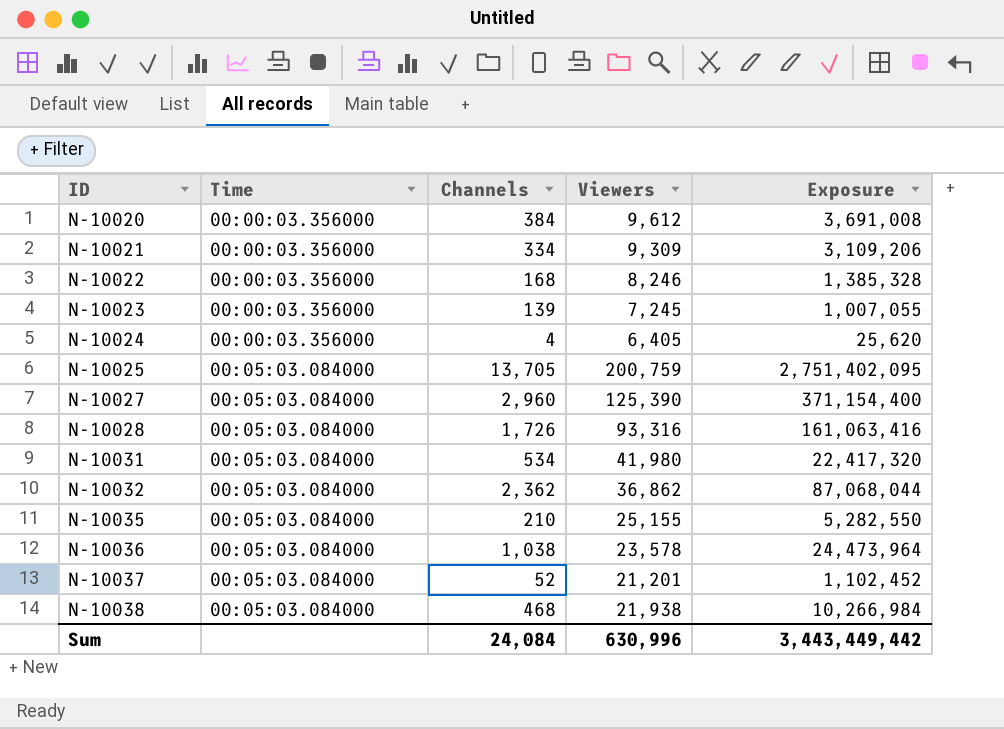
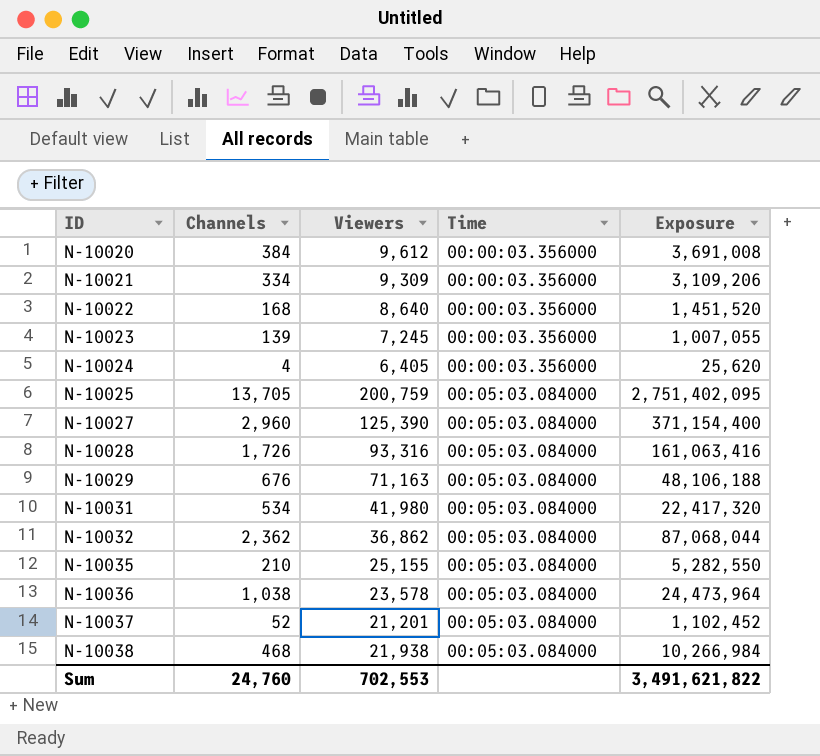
column Time | position: 2 -> 4
N-10022 | Viewers: 8,246 -> 8,640
N-10022 | Exposure: 1,385,328 -> 1,451,520
row N-10029: none -> 676 | 71,163 | 00:05:03.084000 | 48,106,188
Sum | Channels: 24,084 -> 24,760
Sum | Viewers: 630,996 -> 702,553
Sum | Exposure: 3,443,449,442 -> 3,491,621,822

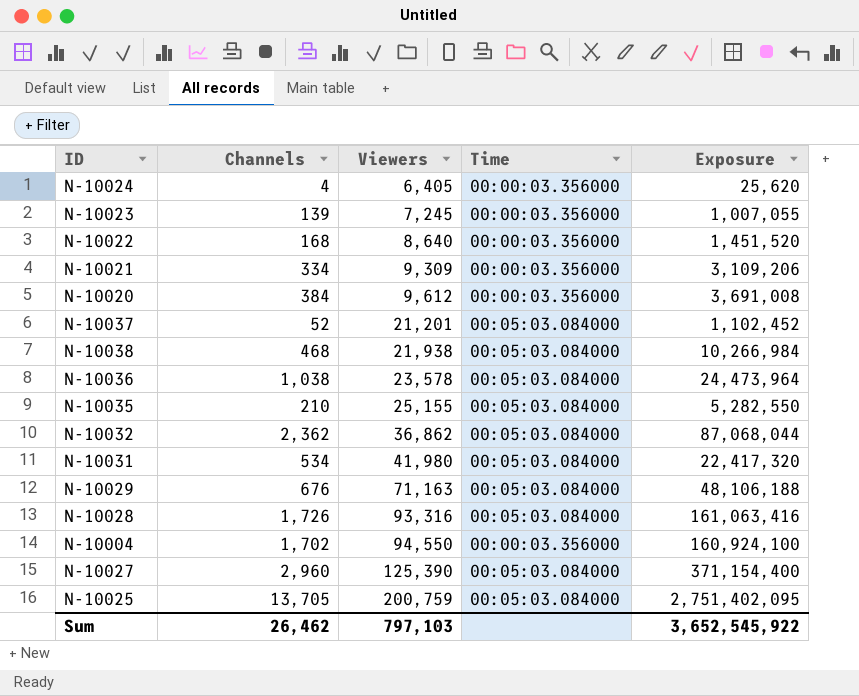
row order: ID ascending -> Viewers ascending
row N-10004: none -> 1,702 | 94,550 | 00:00:03.356000 | 160,924,100
Sum | Channels: 24,760 -> 26,462
Sum | Viewers: 702,553 -> 797,103
Sum | Exposure: 3,491,621,822 -> 3,652,545,922

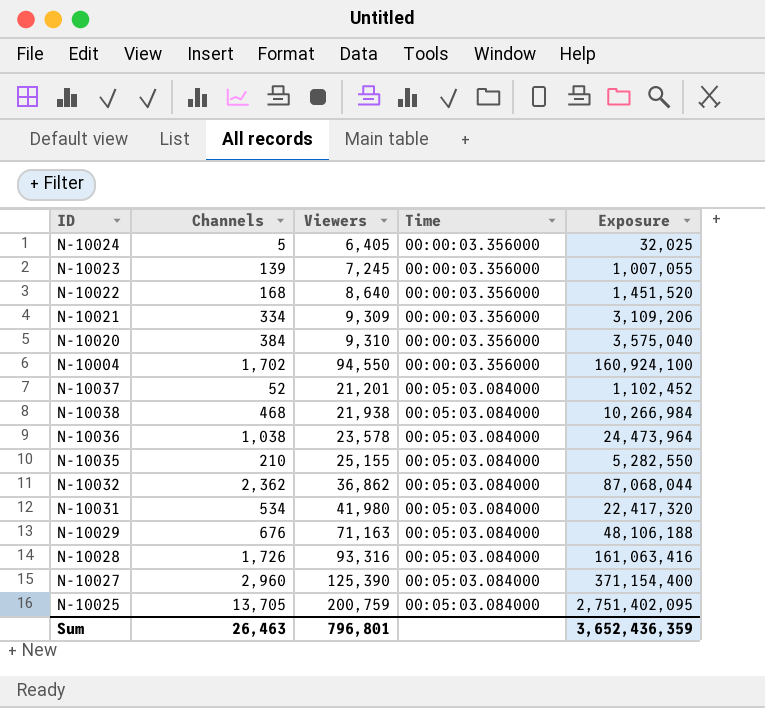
row order: Viewers ascending -> Time ascending
N-10024 | Channels: 4 -> 5
N-10024 | Exposure: 25,620 -> 32,025
N-10020 | Viewers: 9,612 -> 9,310
N-10020 | Exposure: 3,691,008 -> 3,575,040
Sum | Channels: 26,462 -> 26,463
Sum | Viewers: 797,103 -> 796,801
Sum | Exposure: 3,652,545,922 -> 3,652,436,359

